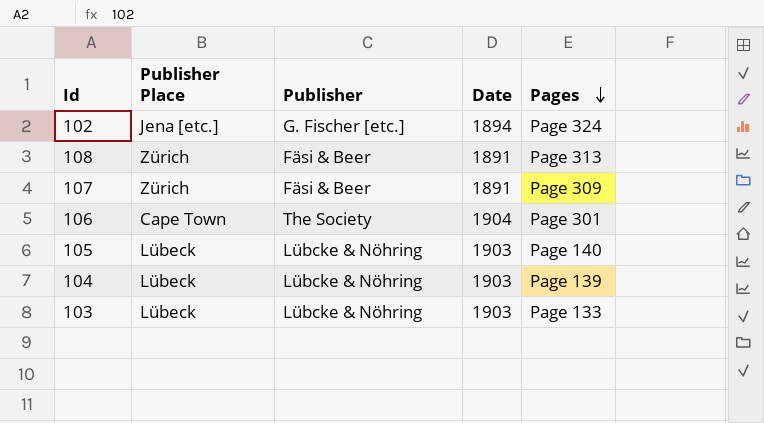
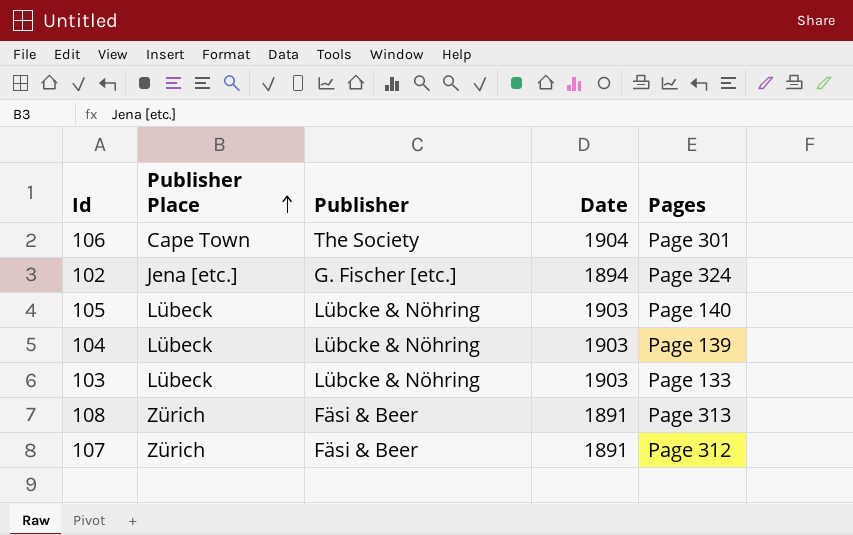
row order: Pages descending -> Publisher Place ascending
107 | Pages: Page 309 -> Page 312

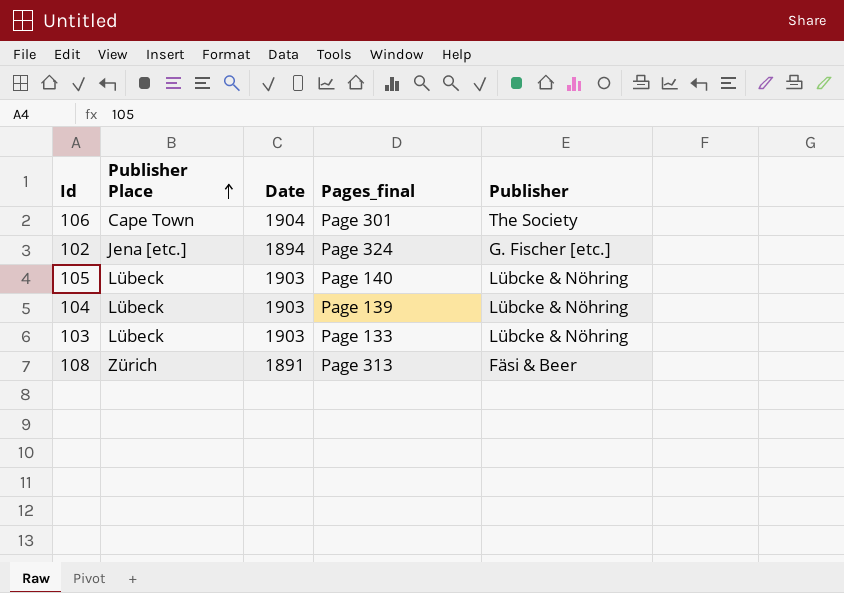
column name: Pages -> Pages_final
column Publisher | position: 3 -> 5
row 107: Zürich | Fäsi & Beer | 1891 | Page 312 -> none

